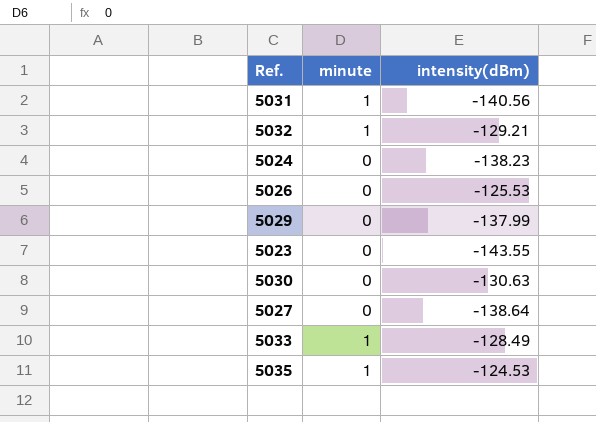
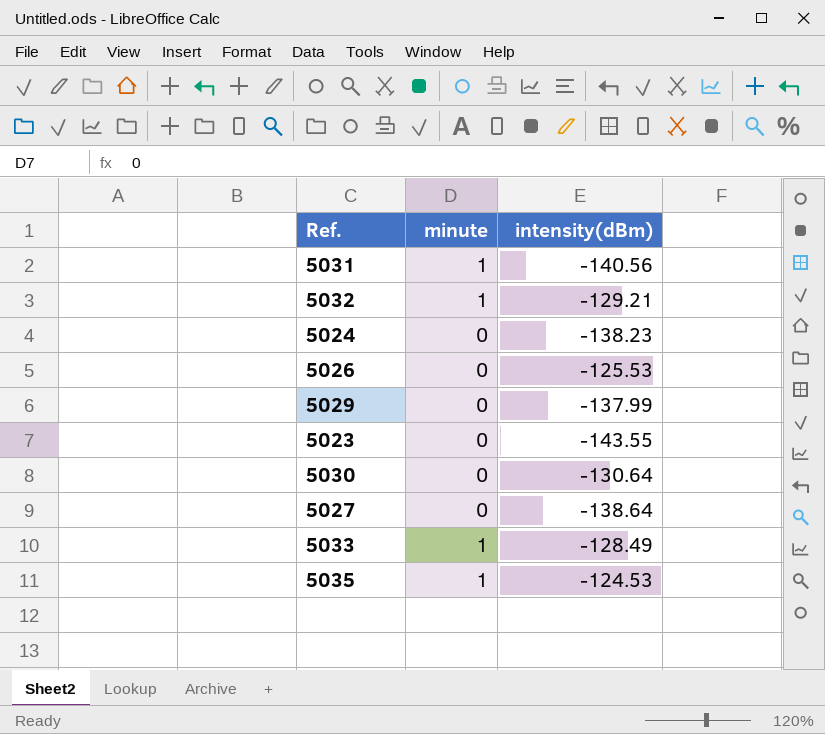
5030 | intensity(dBm): -130.63 -> -130.64

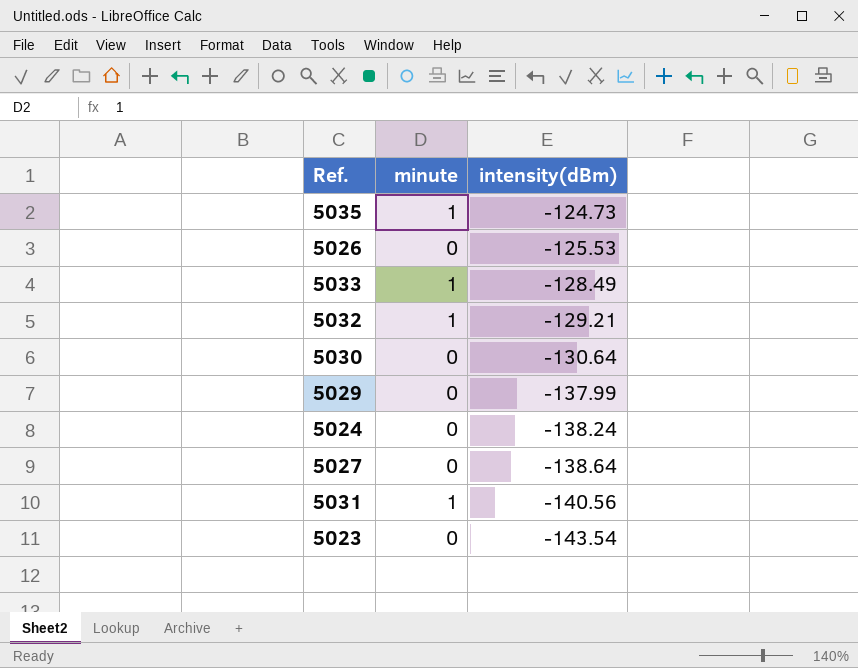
row order: none -> intensity(dBm) descending
5035 | intensity(dBm): -124.53 -> -124.73
5024 | intensity(dBm): -138.23 -> -138.24
5023 | intensity(dBm): -143.55 -> -143.54

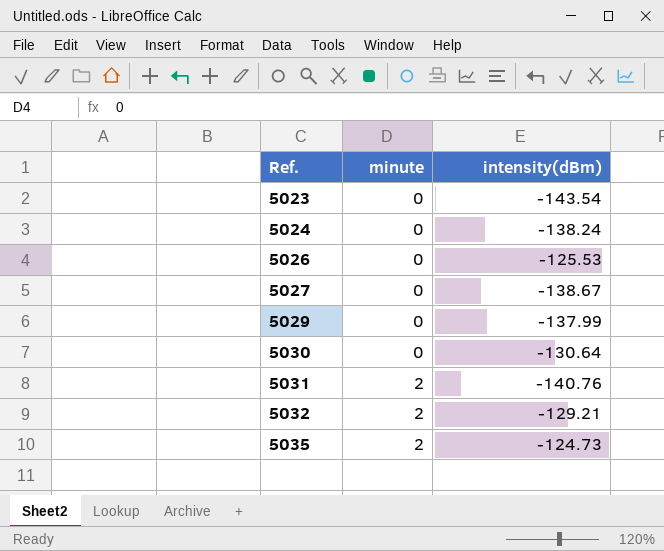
row order: intensity(dBm) descending -> Ref. ascending
row 5033: 1 | -128.49 -> none
5027 | intensity(dBm): -138.64 -> -138.67
5031 | minute: 1 -> 2
5031 | intensity(dBm): -140.56 -> -140.76
5032 | minute: 1 -> 2
5035 | minute: 1 -> 2

